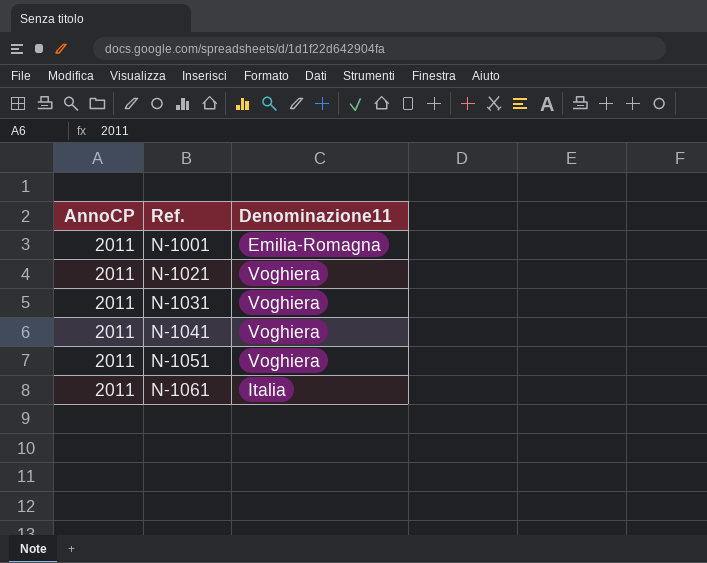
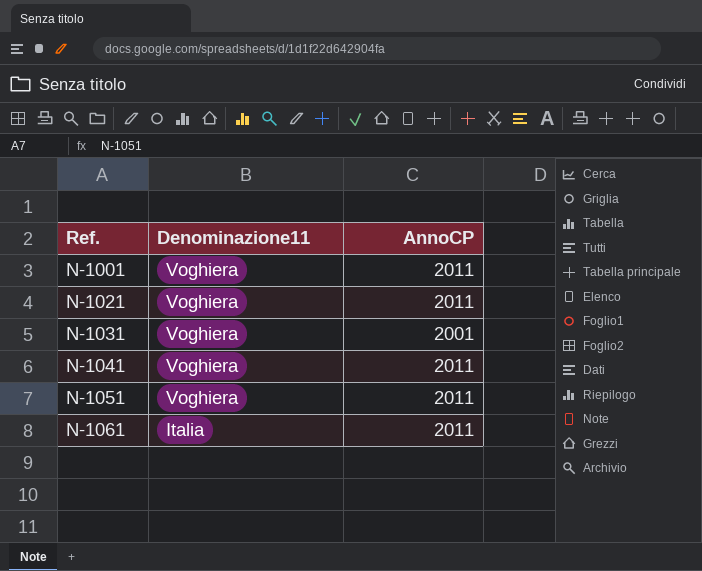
column AnnoCP | position: 1 -> 3
N-1001 | Denominazione11: Emilia-Romagna -> Voghiera
N-1031 | AnnoCP: 2011 -> 2001

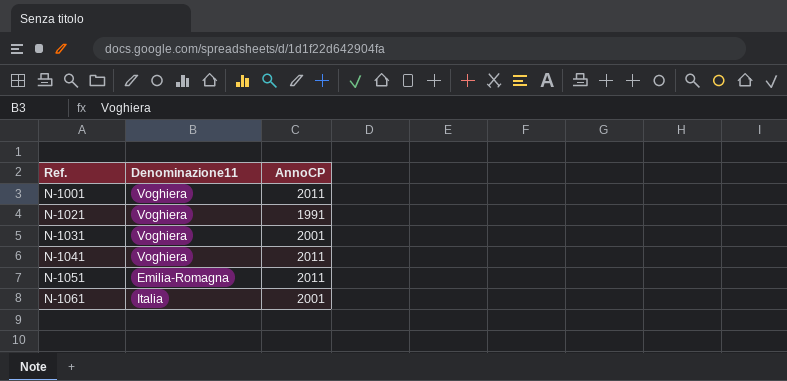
N-1021 | AnnoCP: 2011 -> 1991
N-1051 | Denominazione11: Voghiera -> Emilia-Romagna
N-1061 | AnnoCP: 2011 -> 2001

